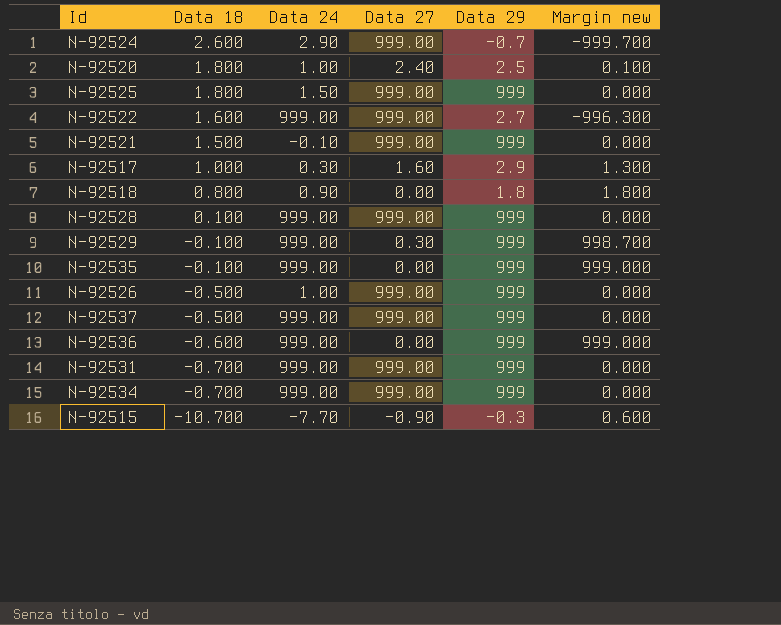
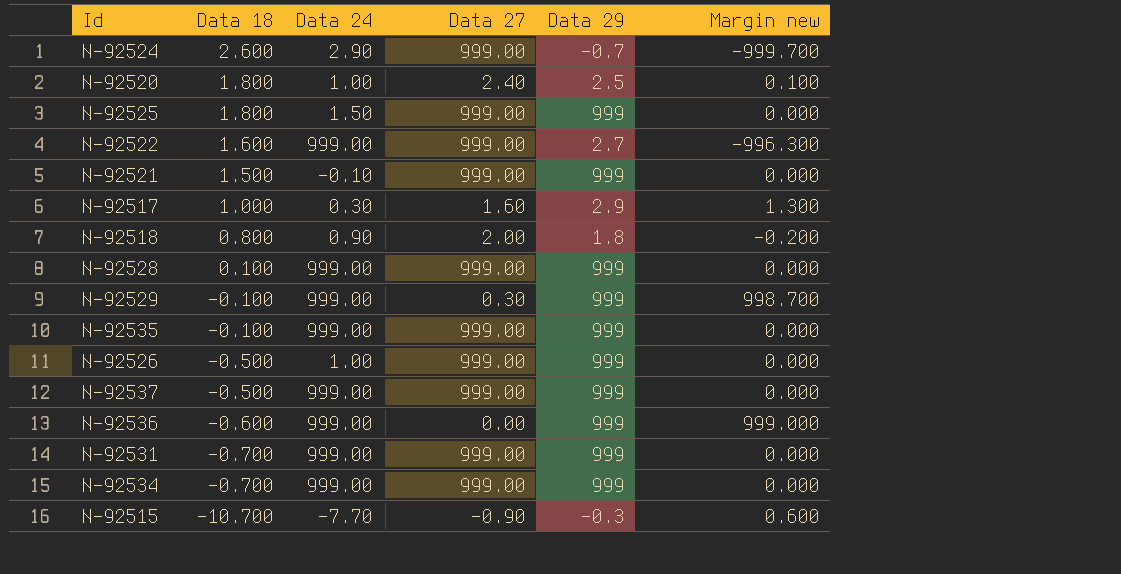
N-92518 | Data 27: 0.00 -> 2.00
N-92518 | Margin new: 1.800 -> -0.200
N-92535 | Data 27: 0.00 -> 999.00
N-92535 | Margin new: 999.000 -> 0.000

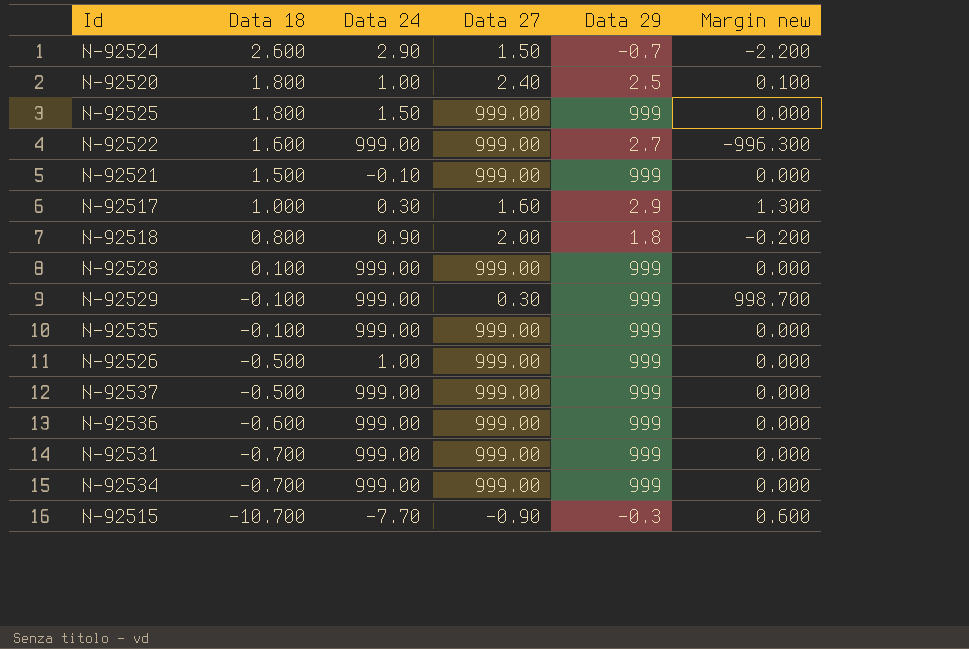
N-92524 | Data 27: 999.00 -> 1.50
N-92524 | Margin new: -999.700 -> -2.200
N-92536 | Data 27: 0.00 -> 999.00
N-92536 | Margin new: 999.000 -> 0.000

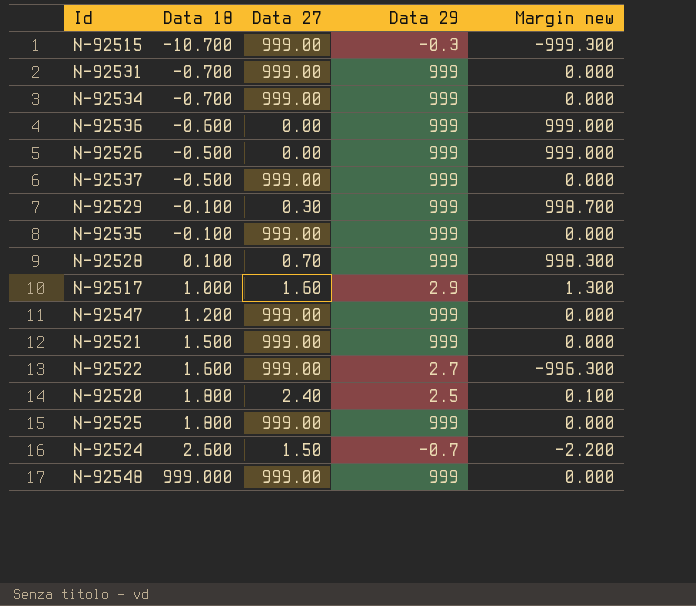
row order: Data 18 descending -> Data 18 ascending
column Data 24 | position: 3 -> none
row N-92518: 0.800 | 0.90 | 2.00 | 1.8 | -0.200 -> none
N-92515 | Data 27: -0.90 -> 999.00
N-92515 | Margin new: 0.600 -> -999.300
N-92536 | Data 27: 999.00 -> 0.00
N-92536 | Margin new: 0.000 -> 999.000
N-92526 | Data 27: 999.00 -> 0.00
N-92526 | Margin new: 0.000 -> 999.000
N-92528 | Data 27: 999.00 -> 0.70
N-92528 | Margin new: 0.000 -> 998.300
row N-92547: none -> 1.200 | 999.00 | 999 | 0.000
row N-92548: none -> 999.000 | 999.00 | 999 | 0.000

